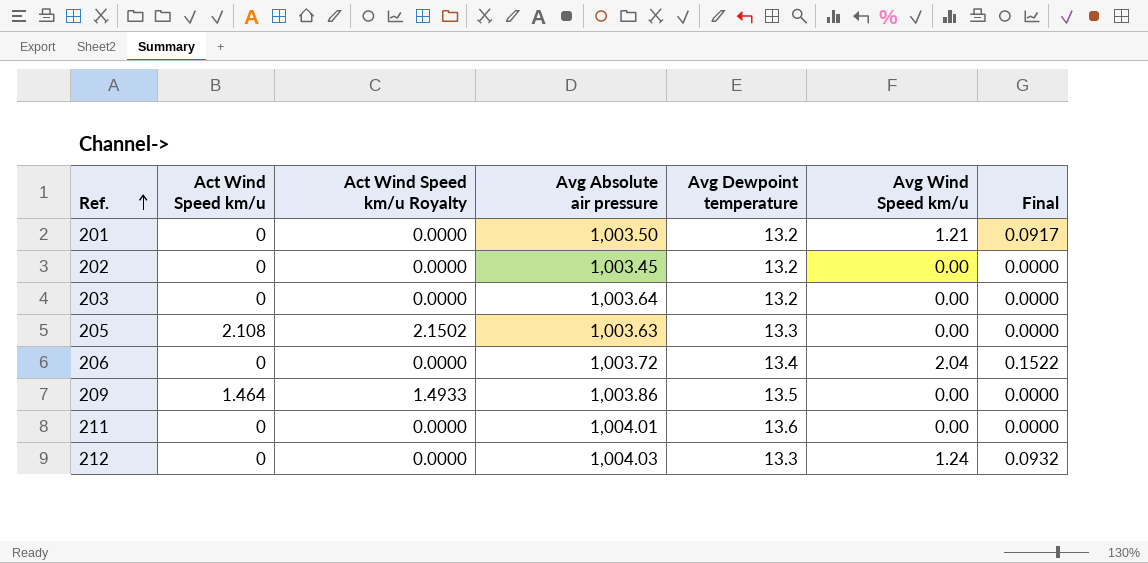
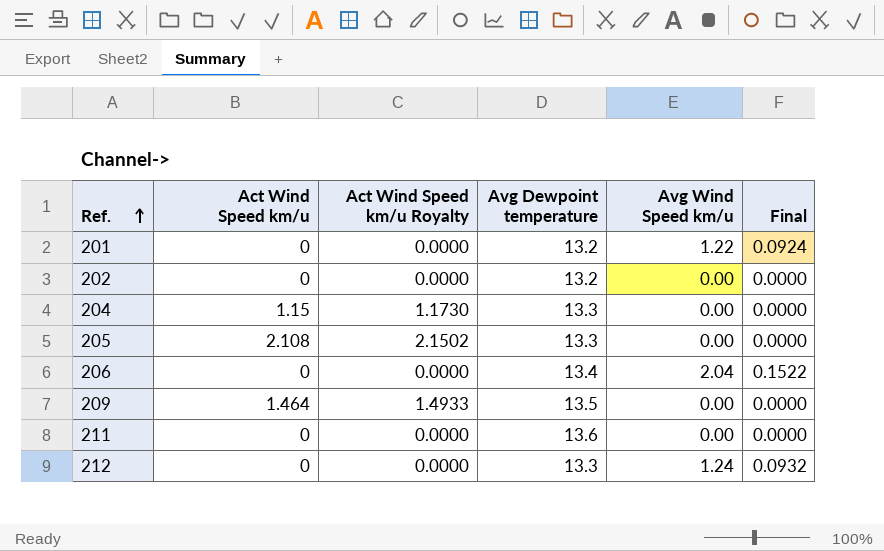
column Avg Absolute air pressure | position: 4 -> none
row 203: 0 | 0.0000 | 1,003.64 | 13.2 | 0.00 | 0.0000 -> none
201 | Avg Wind Speed km/u: 1.21 -> 1.22
201 | Final: 0.0917 -> 0.0924
row 204: none -> 1.15 | 1.1730 | 13.3 | 0.00 | 0.0000

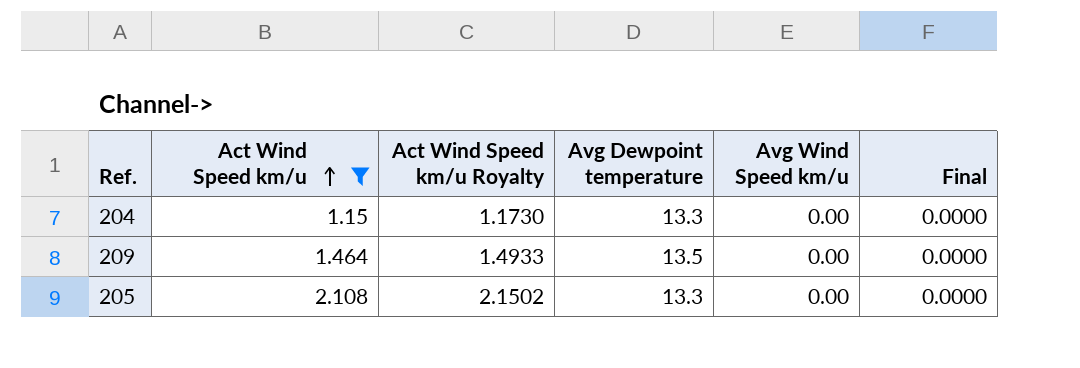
filter: none -> Act Wind Speed km/u != 0
row order: Ref. ascending -> Act Wind Speed km/u ascending

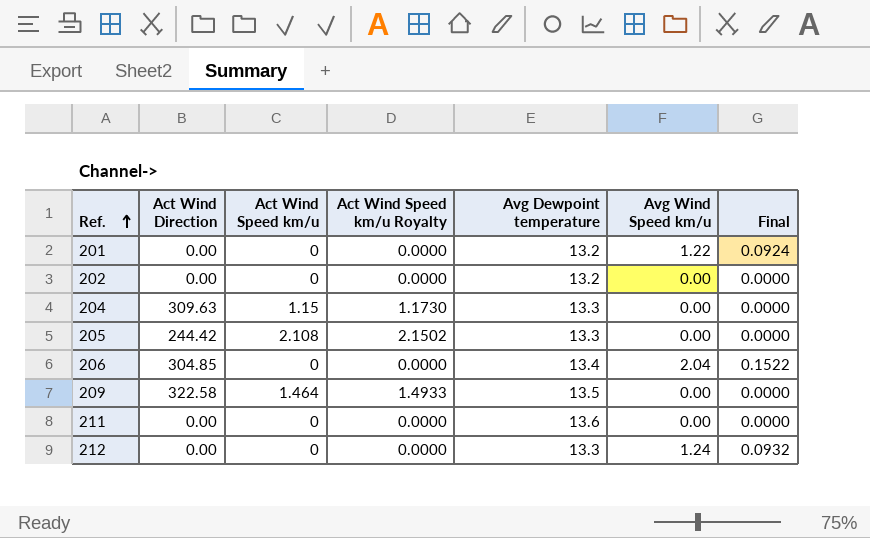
filter: Act Wind Speed km/u != 0 -> none
row order: Act Wind Speed km/u ascending -> Ref. ascending
column Act Wind Direction | position: none -> 2

